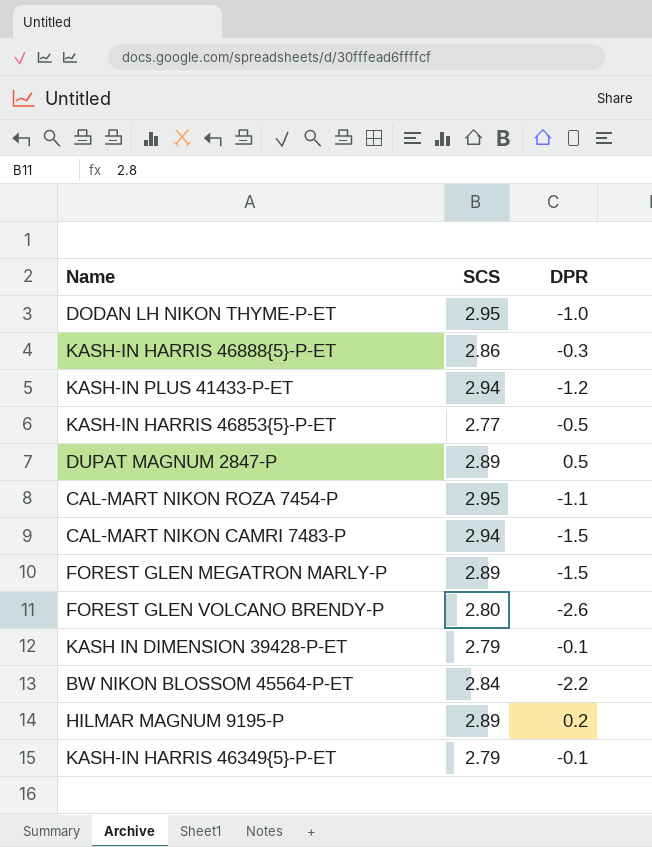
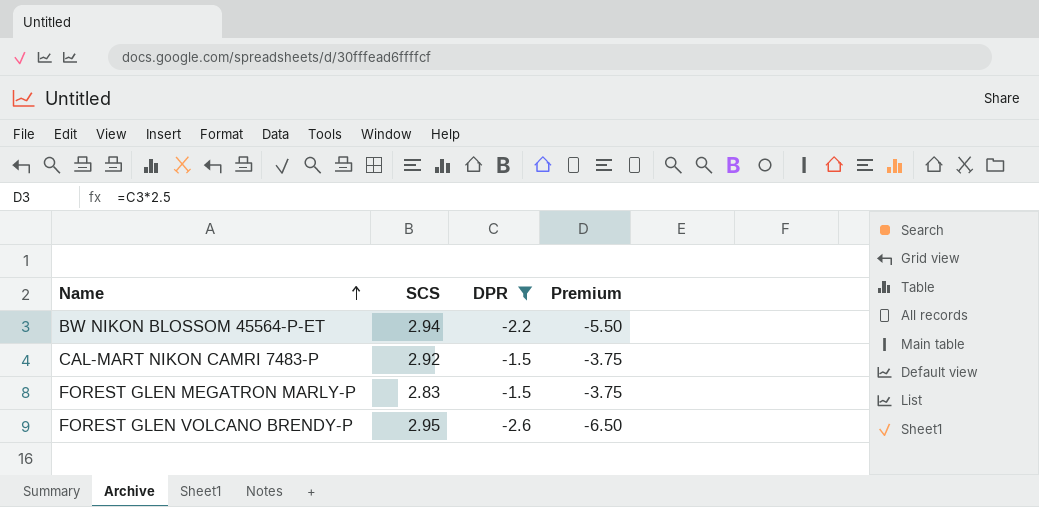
filter: none -> DPR <= -1.5
row order: none -> Name ascending
column Premium | formula: none -> [DPR] * 2.5
BW NIKON BLOSSOM 45564-P-ET | SCS: 2.84 -> 2.94
CAL-MART NIKON CAMRI 7483-P | SCS: 2.94 -> 2.92
FOREST GLEN MEGATRON MARLY-P | SCS: 2.89 -> 2.83
FOREST GLEN VOLCANO BRENDY-P | SCS: 2.80 -> 2.95

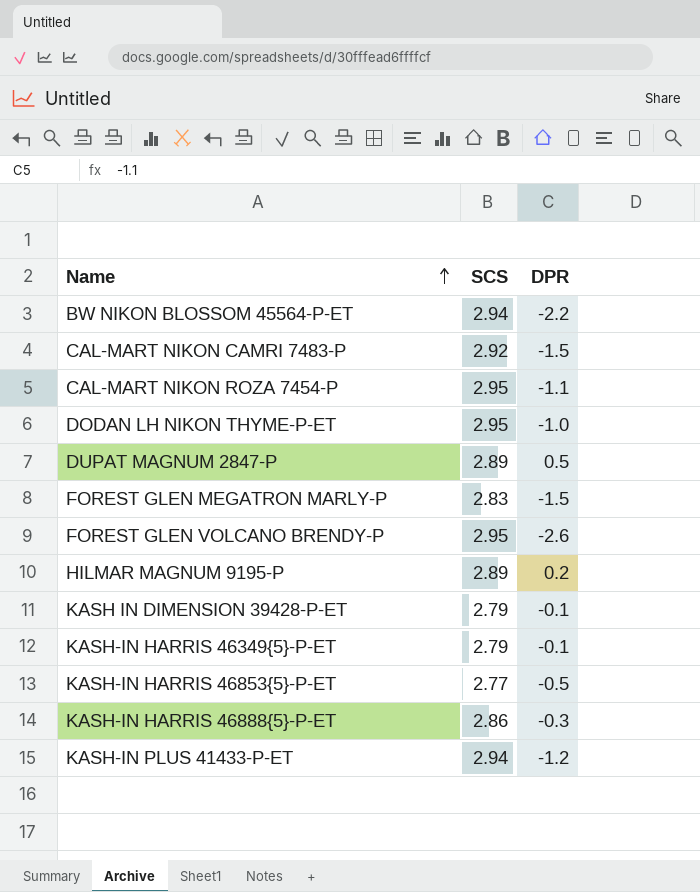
filter: DPR <= -1.5 -> none
column Premium | formula: [DPR] * 2.5 -> none

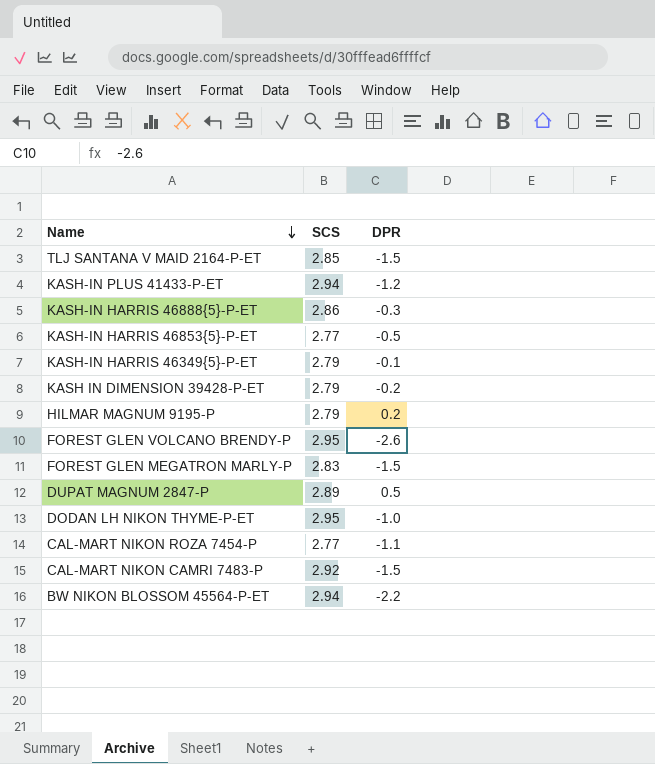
row order: Name ascending -> Name descending
row TLJ SANTANA V MAID 2164-P-ET: none -> 2.85 | -1.5
KASH IN DIMENSION 39428-P-ET | DPR: -0.1 -> -0.2
HILMAR MAGNUM 9195-P | SCS: 2.89 -> 2.79
CAL-MART NIKON ROZA 7454-P | SCS: 2.95 -> 2.77

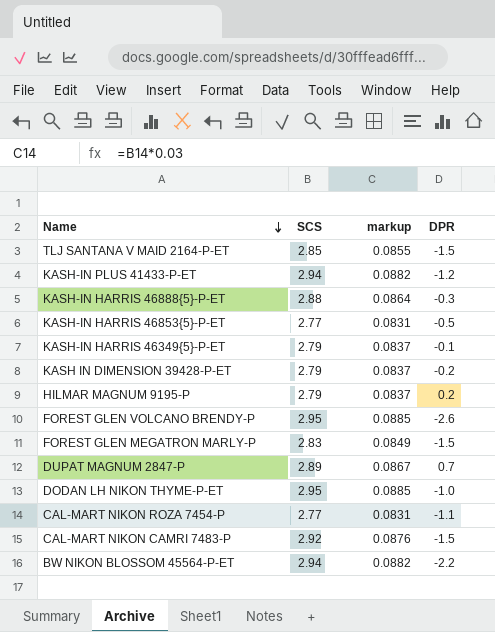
column markup | formula: none -> [SCS] * 0.03
KASH-IN HARRIS 46888{5}-P-ET | SCS: 2.86 -> 2.88
DUPAT MAGNUM 2847-P | DPR: 0.5 -> 0.7

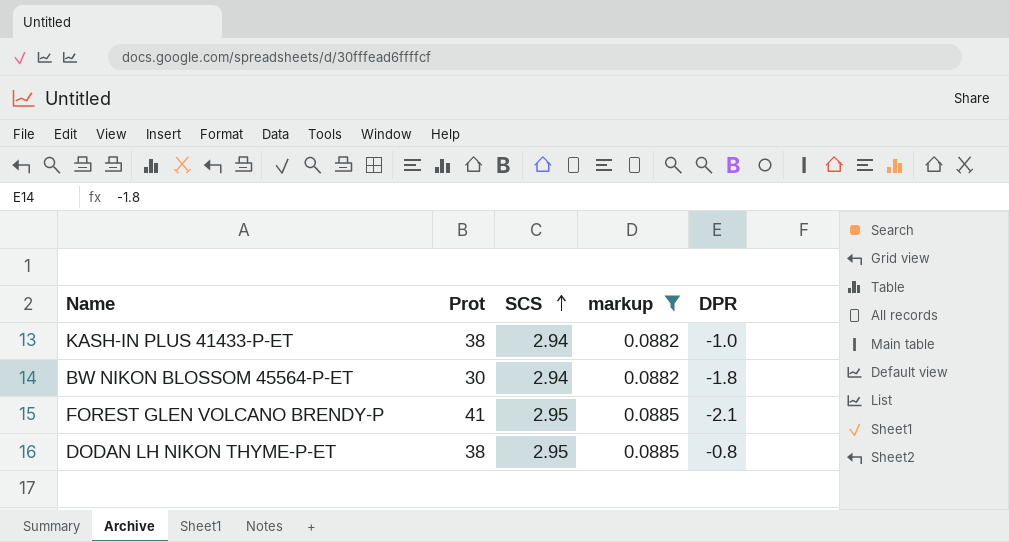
filter: none -> markup >= 0.0882
row order: Name descending -> SCS ascending
column Prot | position: none -> 2
KASH-IN PLUS 41433-P-ET | DPR: -1.2 -> -1.0
BW NIKON BLOSSOM 45564-P-ET | DPR: -2.2 -> -1.8
FOREST GLEN VOLCANO BRENDY-P | DPR: -2.6 -> -2.1
DODAN LH NIKON THYME-P-ET | DPR: -1.0 -> -0.8

